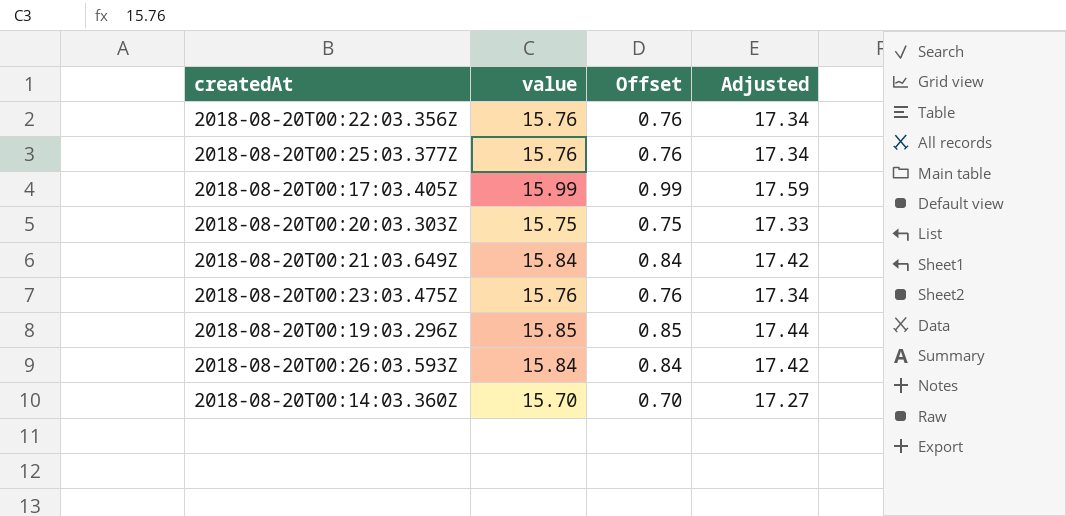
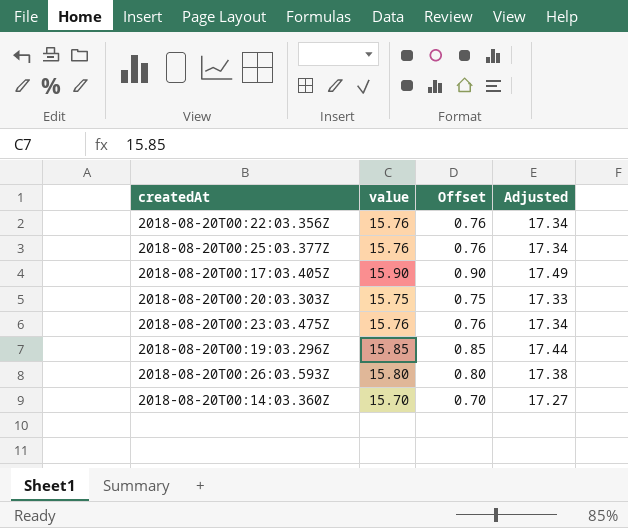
row 2018-08-20T00:21:03.649Z: 15.84 | 0.84 | 17.42 -> none
2018-08-20T00:17:03.405Z | value: 15.99 -> 15.90
2018-08-20T00:17:03.405Z | Offset: 0.99 -> 0.90
2018-08-20T00:17:03.405Z | Adjusted: 17.59 -> 17.49
2018-08-20T00:26:03.593Z | value: 15.84 -> 15.80
2018-08-20T00:26:03.593Z | Offset: 0.84 -> 0.80
2018-08-20T00:26:03.593Z | Adjusted: 17.42 -> 17.38

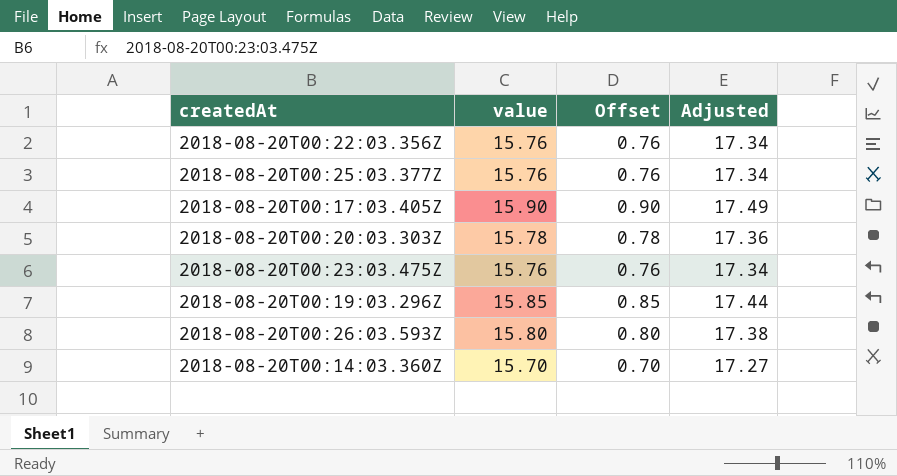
2018-08-20T00:20:03.303Z | value: 15.75 -> 15.78
2018-08-20T00:20:03.303Z | Offset: 0.75 -> 0.78
2018-08-20T00:20:03.303Z | Adjusted: 17.33 -> 17.36

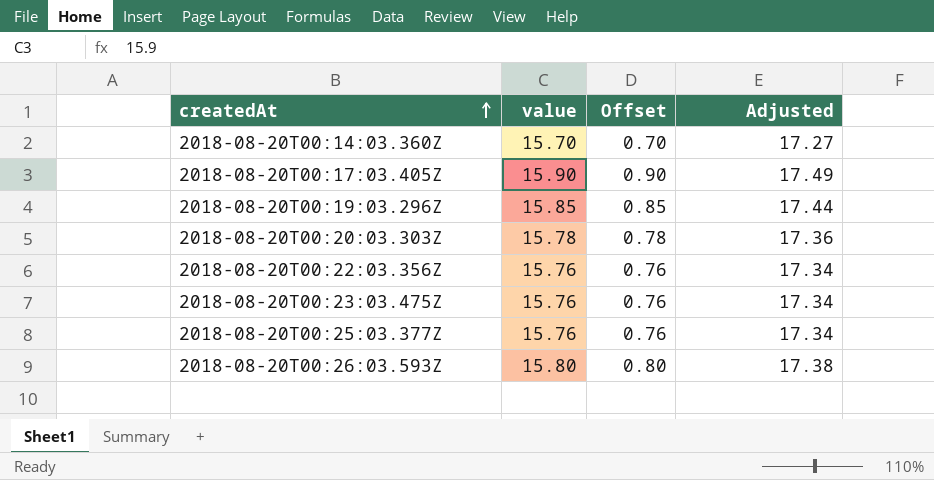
row order: none -> createdAt ascending

